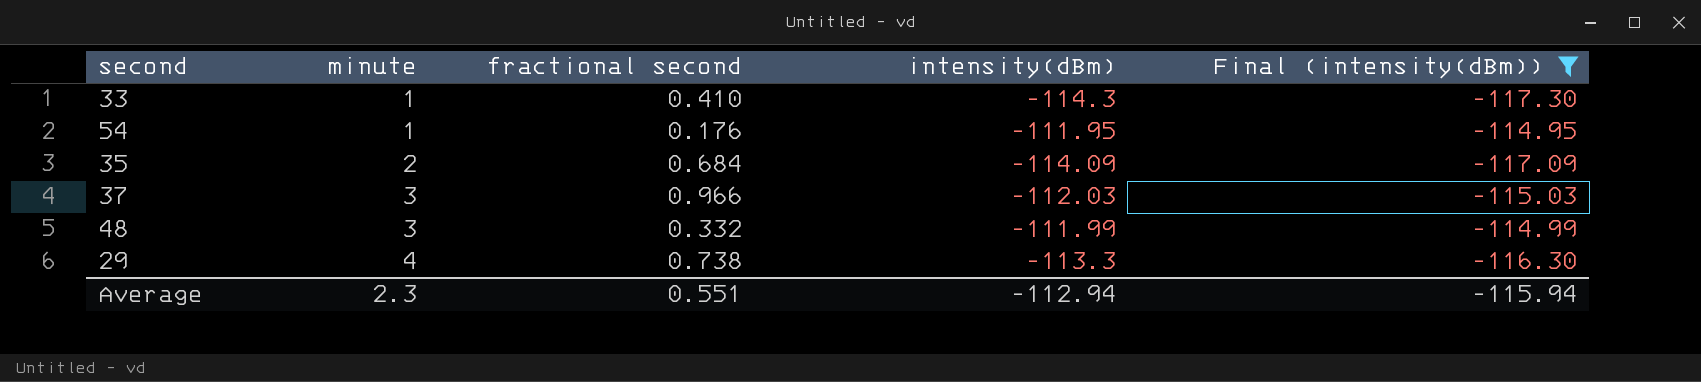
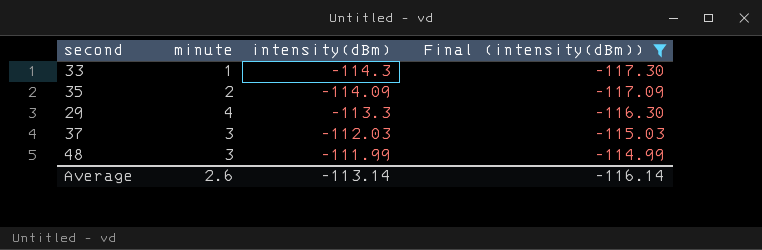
row order: minute ascending -> intensity(dBm) ascending
column fractional second | position: 3 -> none
row 54: 1 | 0.176 | -111.95 | -114.95 -> none
Average | minute: 2.3 -> 2.6
Average | intensity(dBm): -112.94 -> -113.14
Average | Final (intensity(dBm)): -115.94 -> -116.14

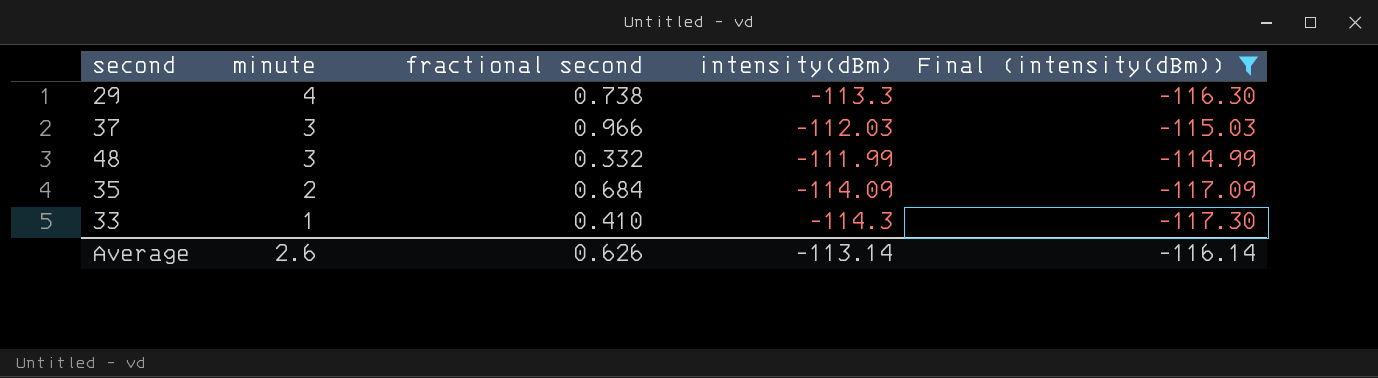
row order: intensity(dBm) ascending -> minute descending
column fractional second | position: none -> 3

